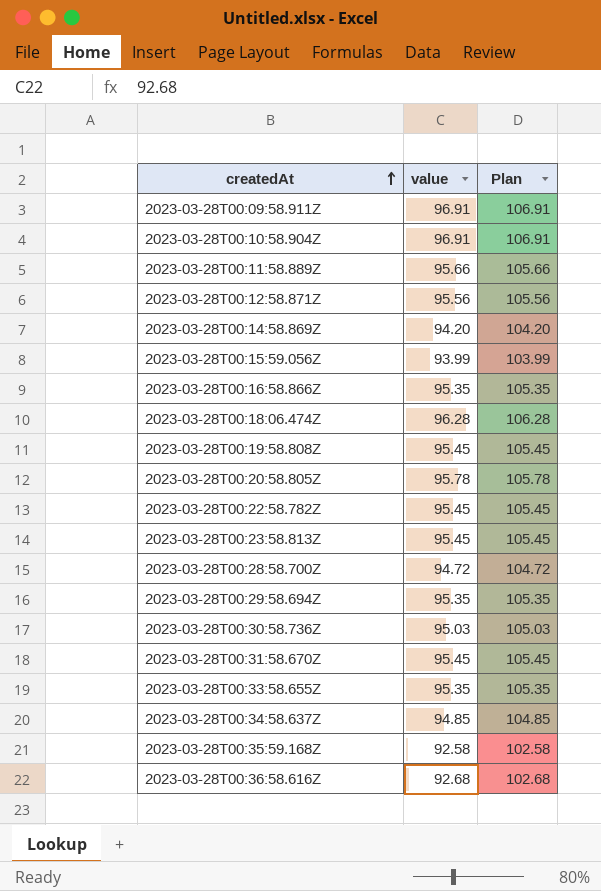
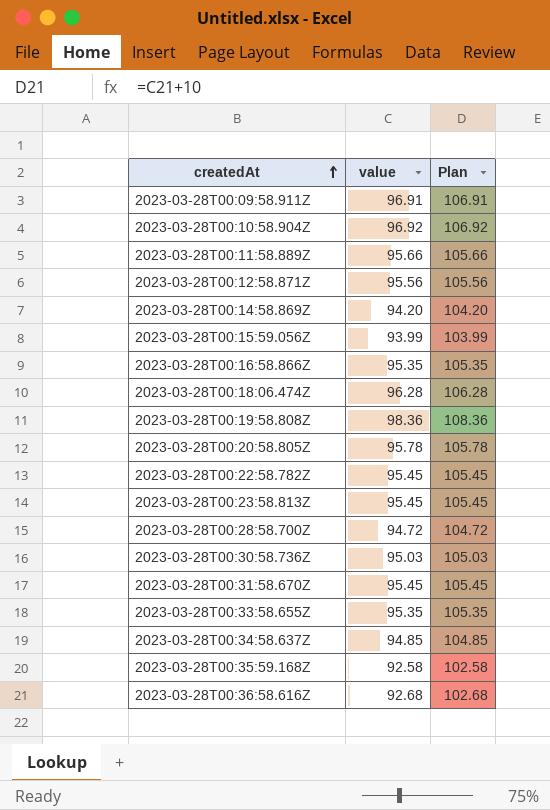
row 2023-03-28T00:29:58.694Z: 95.35 | 105.35 -> none
2023-03-28T00:10:58.904Z | value: 96.91 -> 96.92
2023-03-28T00:10:58.904Z | Plan: 106.91 -> 106.92
2023-03-28T00:19:58.808Z | value: 95.45 -> 98.36
2023-03-28T00:19:58.808Z | Plan: 105.45 -> 108.36

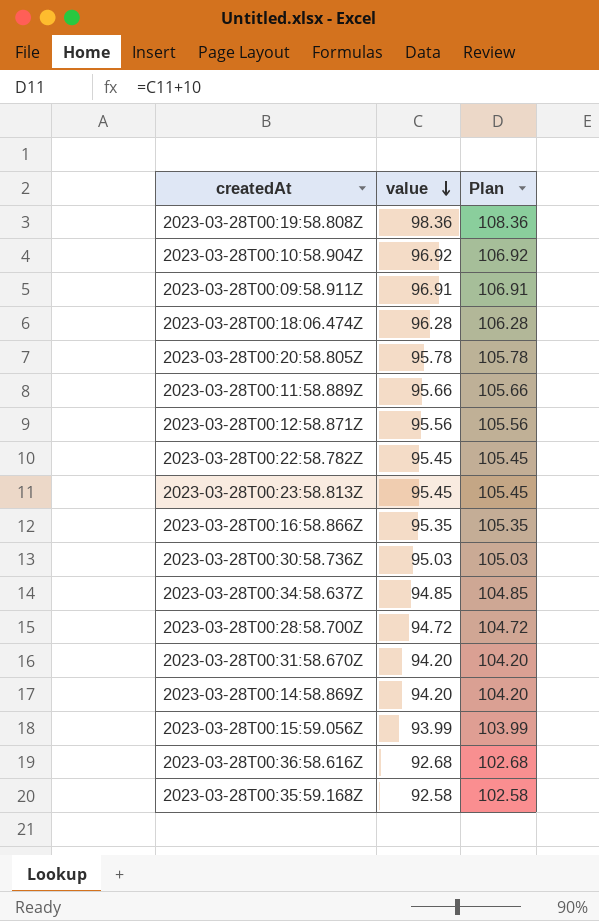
row order: createdAt ascending -> value descending
row 2023-03-28T00:33:58.655Z: 95.35 | 105.35 -> none
2023-03-28T00:31:58.670Z | value: 95.45 -> 94.20
2023-03-28T00:31:58.670Z | Plan: 105.45 -> 104.20

